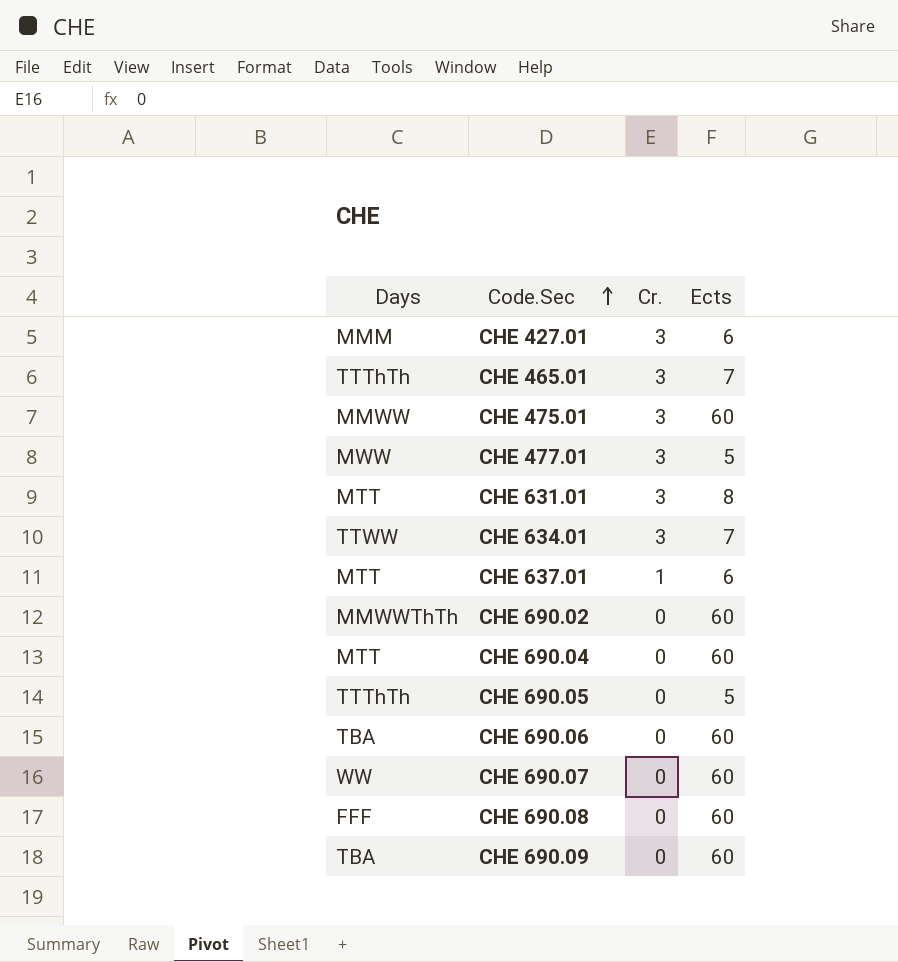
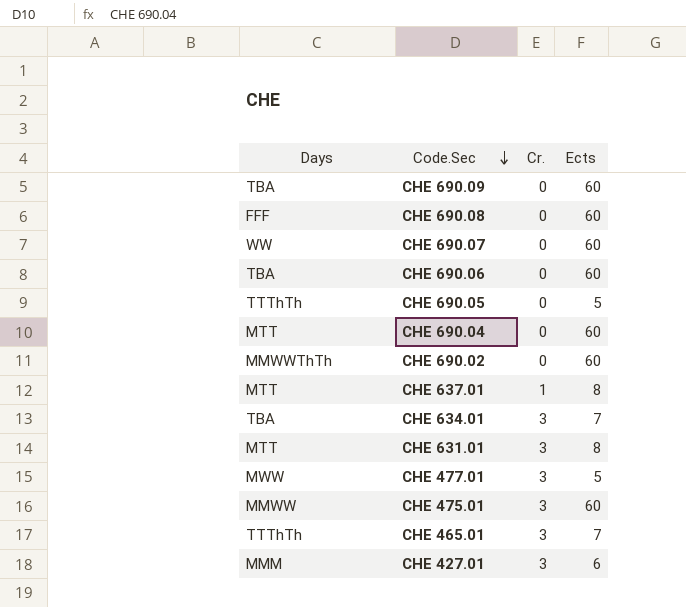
row order: Code.Sec ascending -> Code.Sec descending
CHE 637.01 | Ects: 6 -> 8
CHE 634.01 | Days: TTWW -> TBA

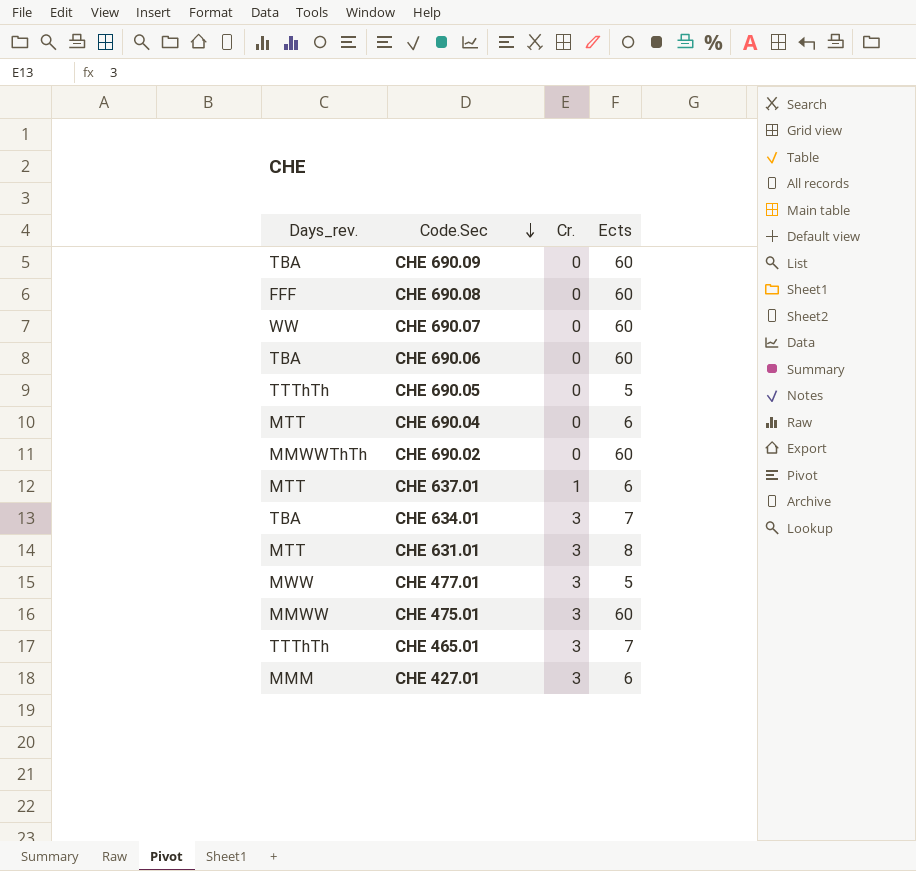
column name: Days -> Days_rev.
CHE 690.04 | Ects: 60 -> 6
CHE 637.01 | Ects: 8 -> 6

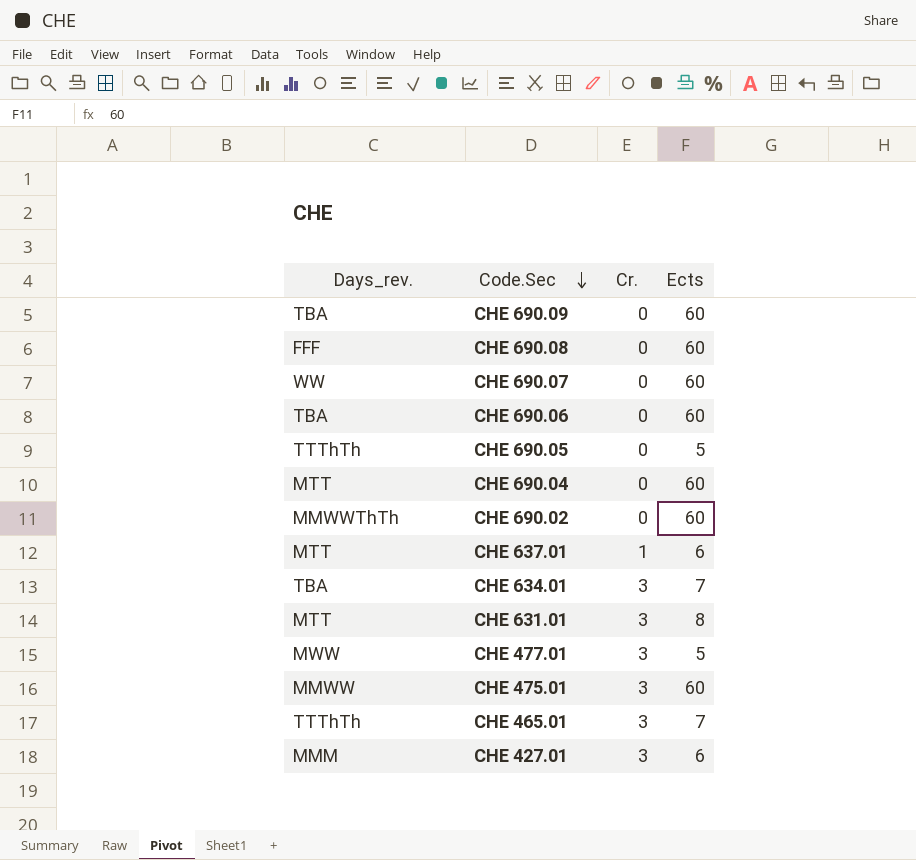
CHE 690.04 | Ects: 6 -> 60

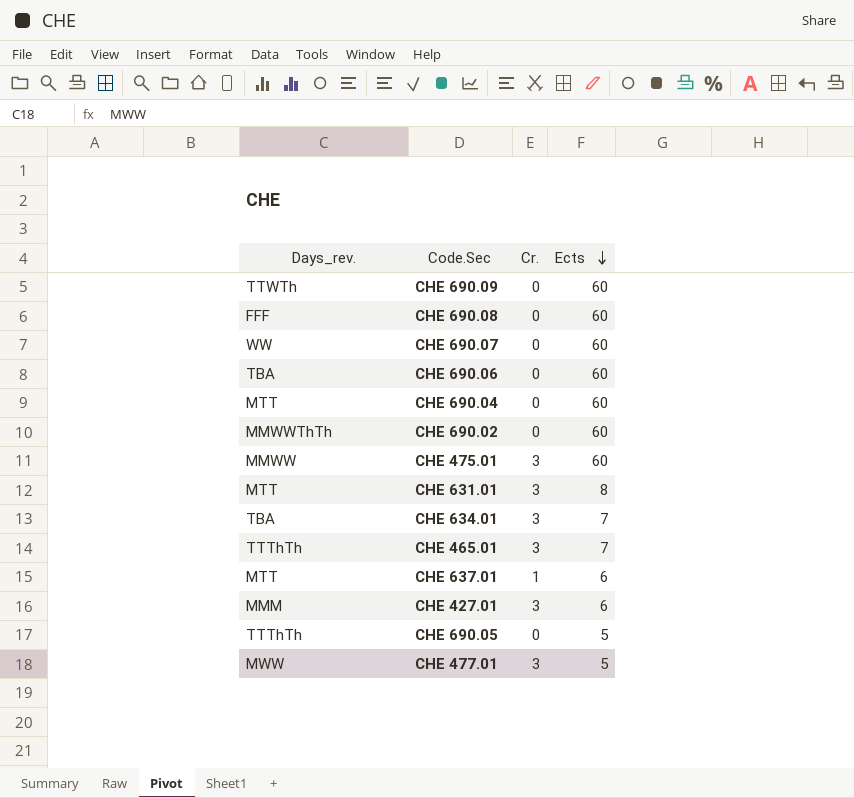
row order: Code.Sec descending -> Ects descending
CHE 690.09 | Days_rev.: TBA -> TTWTh

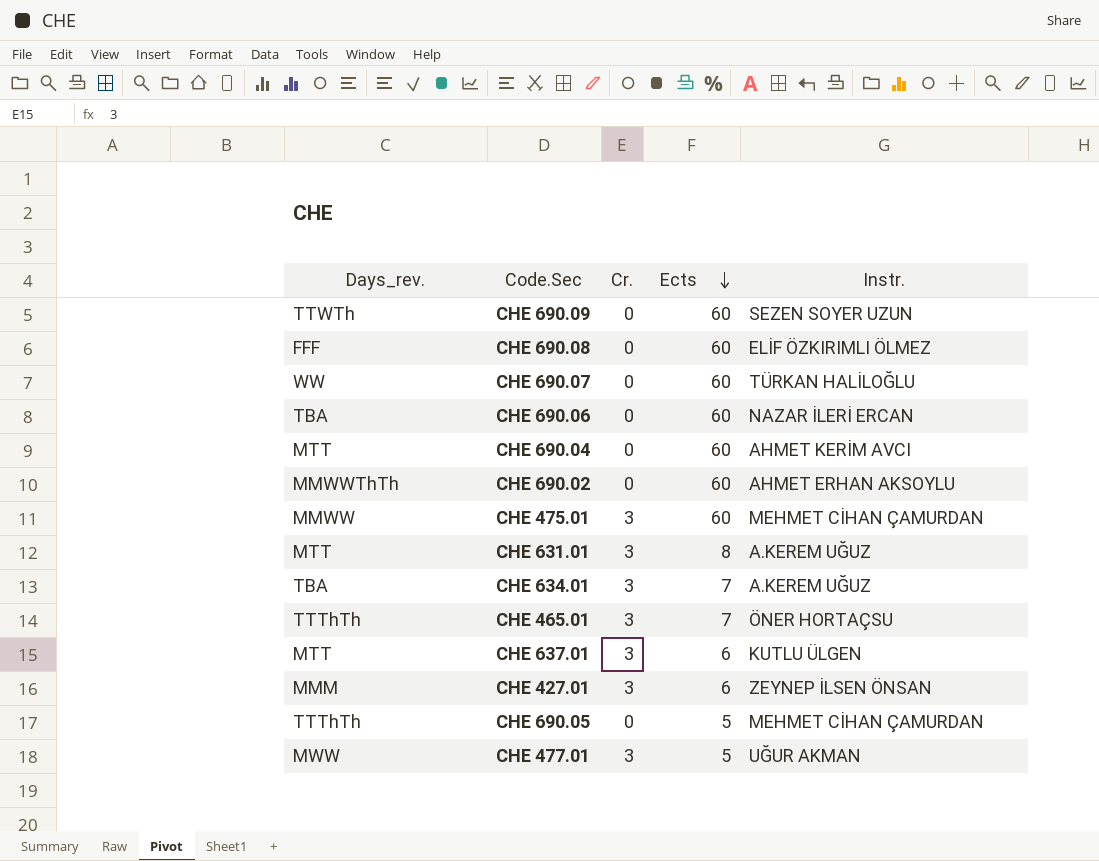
column Instr. | position: none -> 5
CHE 637.01 | Cr.: 1 -> 3

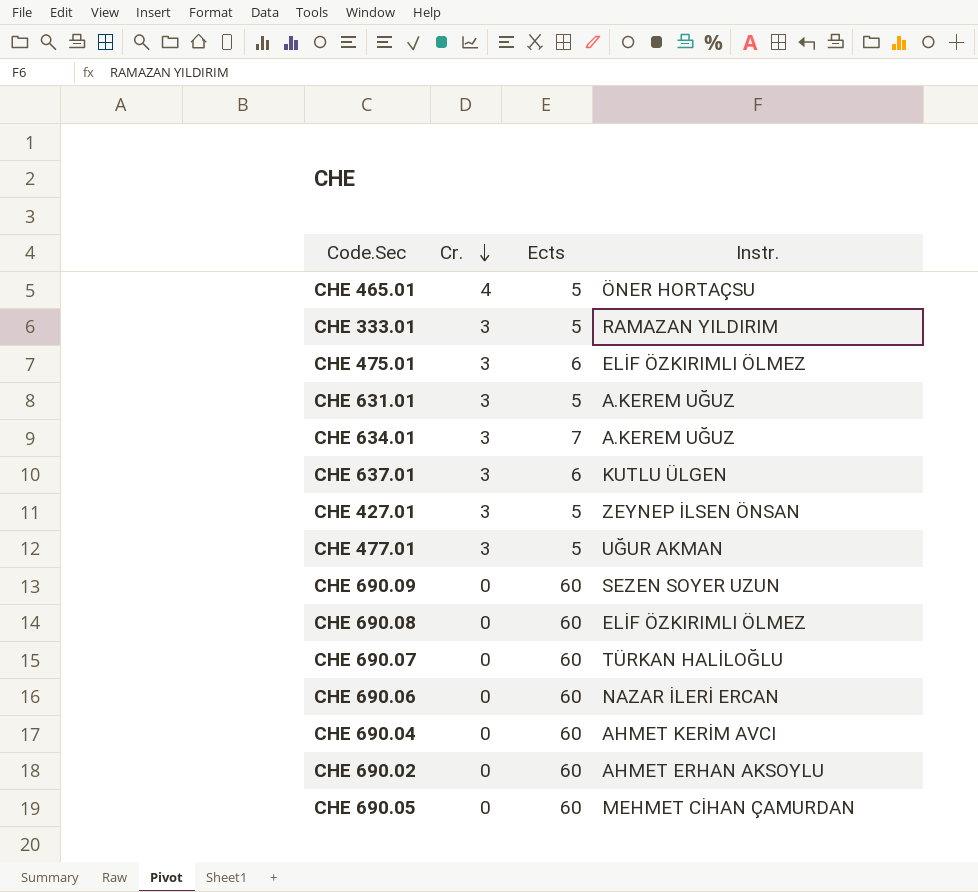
row order: Ects descending -> Cr. descending
column Days_rev. | position: 1 -> none
CHE 465.01 | Cr.: 3 -> 4
CHE 465.01 | Ects: 7 -> 5
row CHE 333.01: none -> 3 | 5 | RAMAZAN YILDIRIM
CHE 475.01 | Ects: 60 -> 6
CHE 475.01 | Instr.: MEHMET CİHAN ÇAMURDAN -> ELİF ÖZKIRIMLI ÖLMEZ
CHE 631.01 | Ects: 8 -> 5
CHE 427.01 | Ects: 6 -> 5
CHE 690.05 | Ects: 5 -> 60

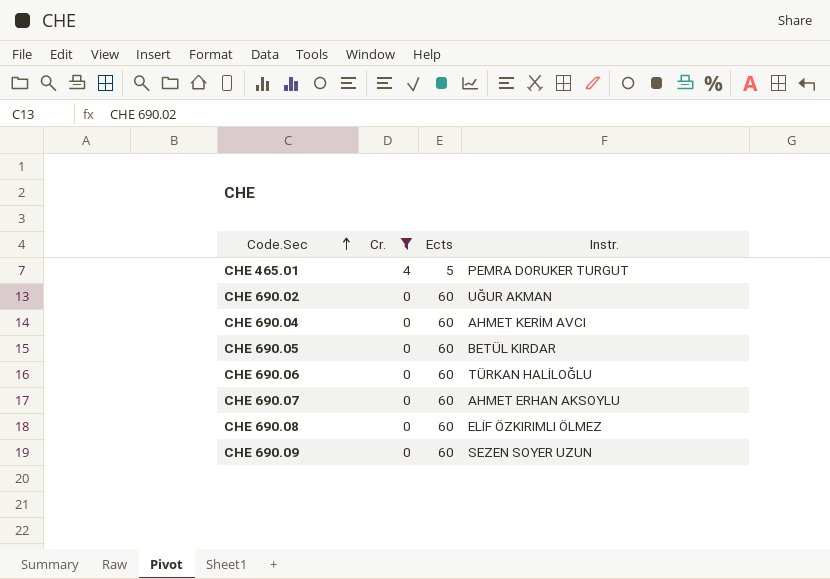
filter: none -> Cr. != 3
row order: Cr. descending -> Code.Sec ascending
CHE 465.01 | Instr.: ÖNER HORTAÇSU -> PEMRA DORUKER TURGUT
CHE 690.02 | Instr.: AHMET ERHAN AKSOYLU -> UĞUR AKMAN
CHE 690.05 | Instr.: MEHMET CİHAN ÇAMURDAN -> BETÜL KIRDAR
CHE 690.06 | Instr.: NAZAR İLERİ ERCAN -> TÜRKAN HALİLOĞLU
CHE 690.07 | Instr.: TÜRKAN HALİLOĞLU -> AHMET ERHAN AKSOYLU

